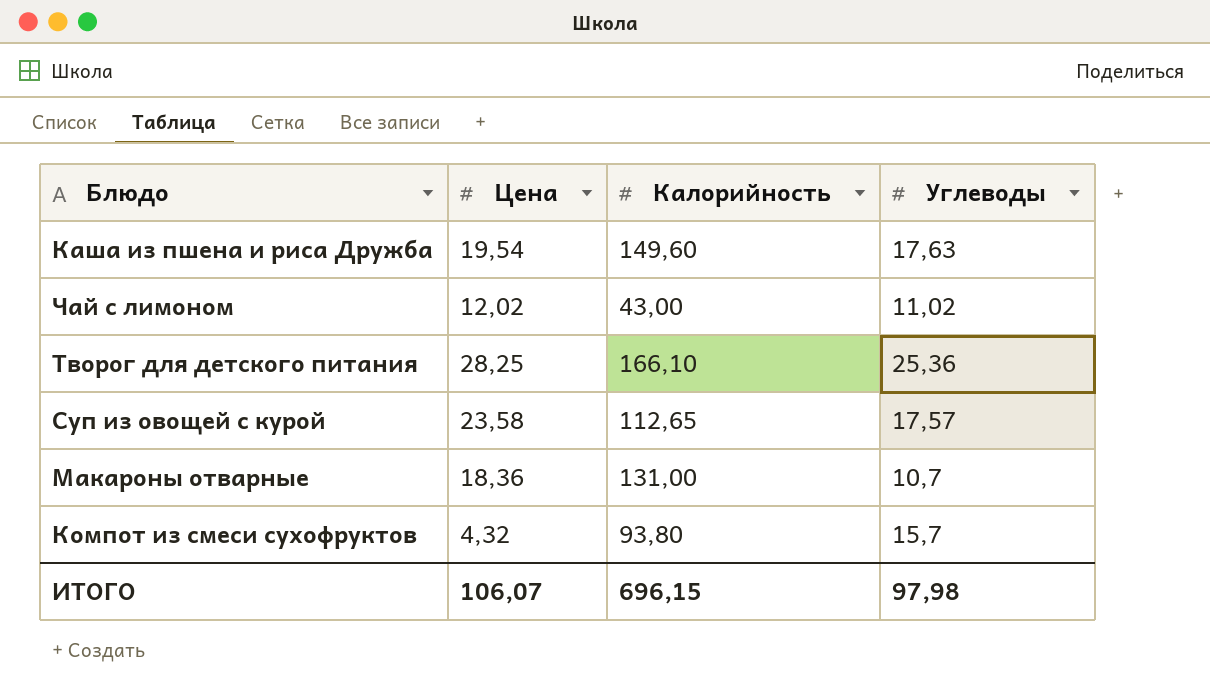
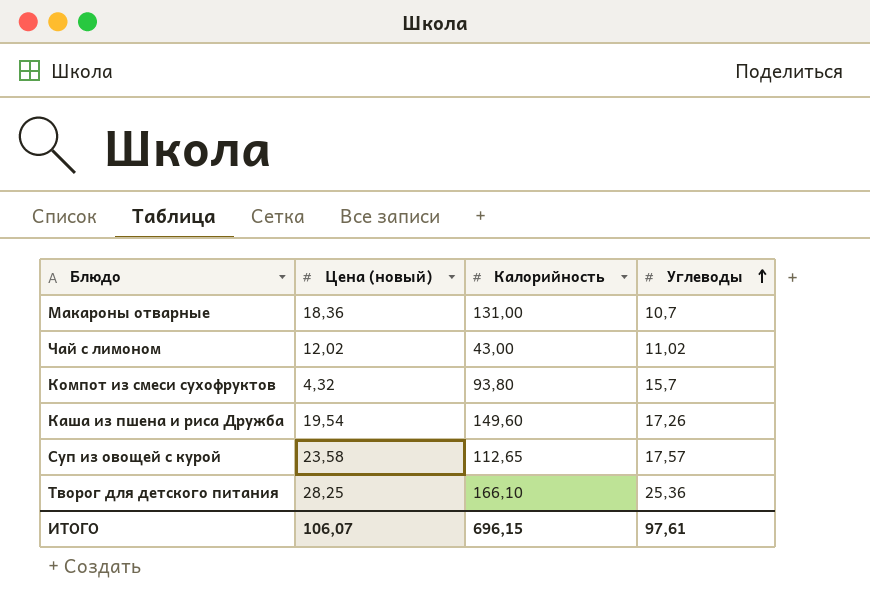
row order: none -> Углеводы ascending
column name: Цена -> Цена (новый)
Каша из пшена и риса Дружба | Углеводы: 17,63 -> 17,26
ИТОГО | Углеводы: 97,98 -> 97,61

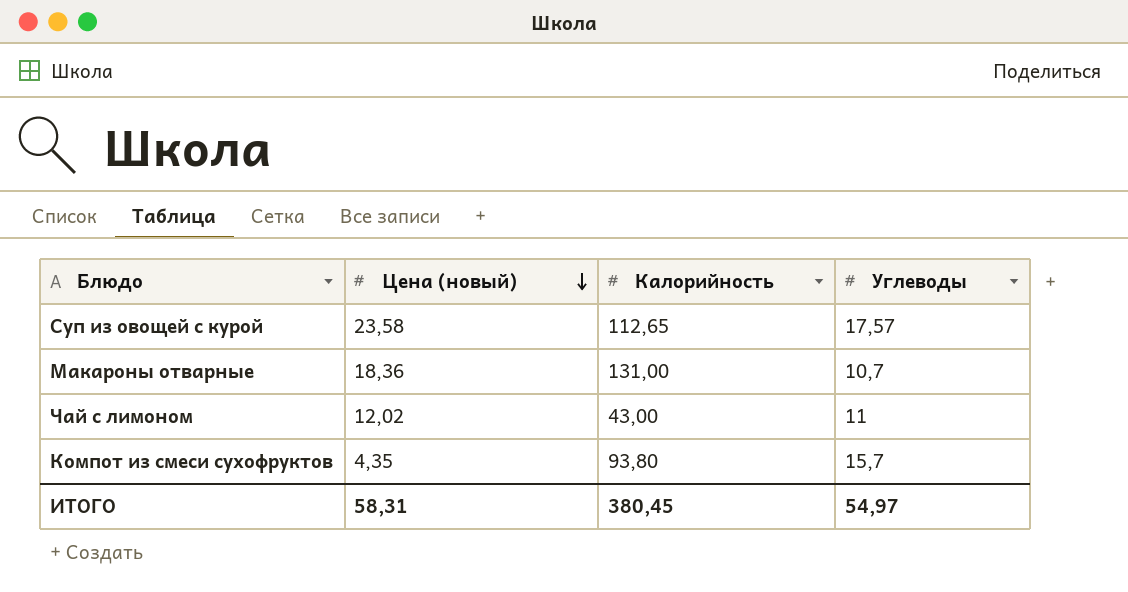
row order: Углеводы ascending -> Цена (новый) descending
row Каша из пшена и риса Дружба: 19,54 | 149,60 | 17,26 -> none
row Творог для детского питания: 28,25 | 166,10 | 25,36 -> none
Чай с лимоном | Углеводы: 11,02 -> 11
Компот из смеси сухофруктов | Цена (новый): 4,32 -> 4,35
ИТОГО | Цена (новый): 106,07 -> 58,31
ИТОГО | Калорийность: 696,15 -> 380,45
ИТОГО | Углеводы: 97,61 -> 54,97

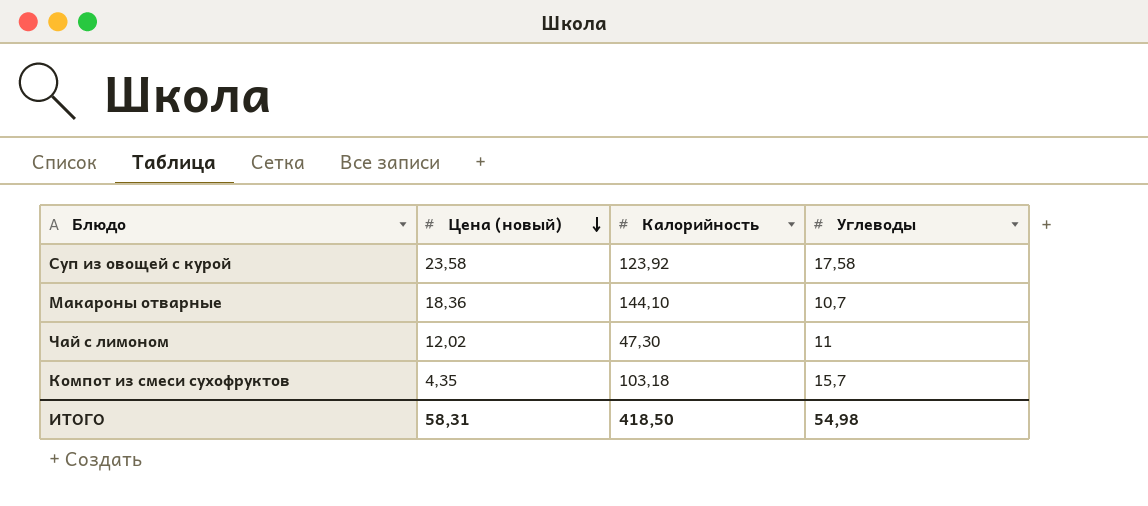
Суп из овощей с курой | Калорийность: 112,65 -> 123,92
Суп из овощей с курой | Углеводы: 17,57 -> 17,58
Макароны отварные | Калорийность: 131,00 -> 144,10
Чай с лимоном | Калорийность: 43,00 -> 47,30
Компот из смеси сухофруктов | Калорийность: 93,80 -> 103,18
ИТОГО | Калорийность: 380,45 -> 418,50
ИТОГО | Углеводы: 54,97 -> 54,98

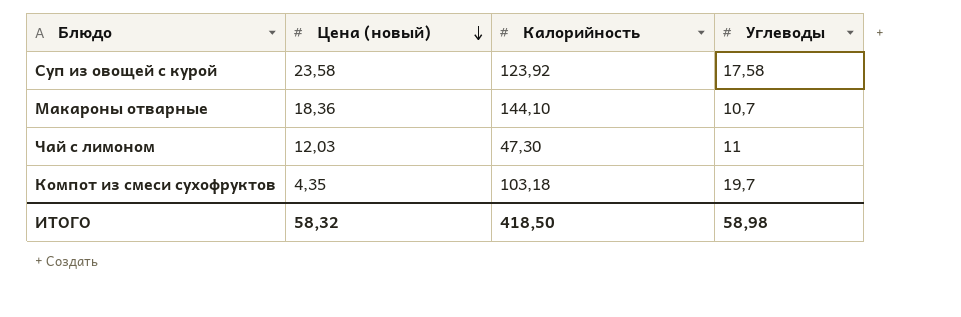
Чай с лимоном | Цена (новый): 12,02 -> 12,03
Компот из смеси сухофруктов | Углеводы: 15,7 -> 19,7
ИТОГО | Цена (новый): 58,31 -> 58,32
ИТОГО | Углеводы: 54,98 -> 58,98

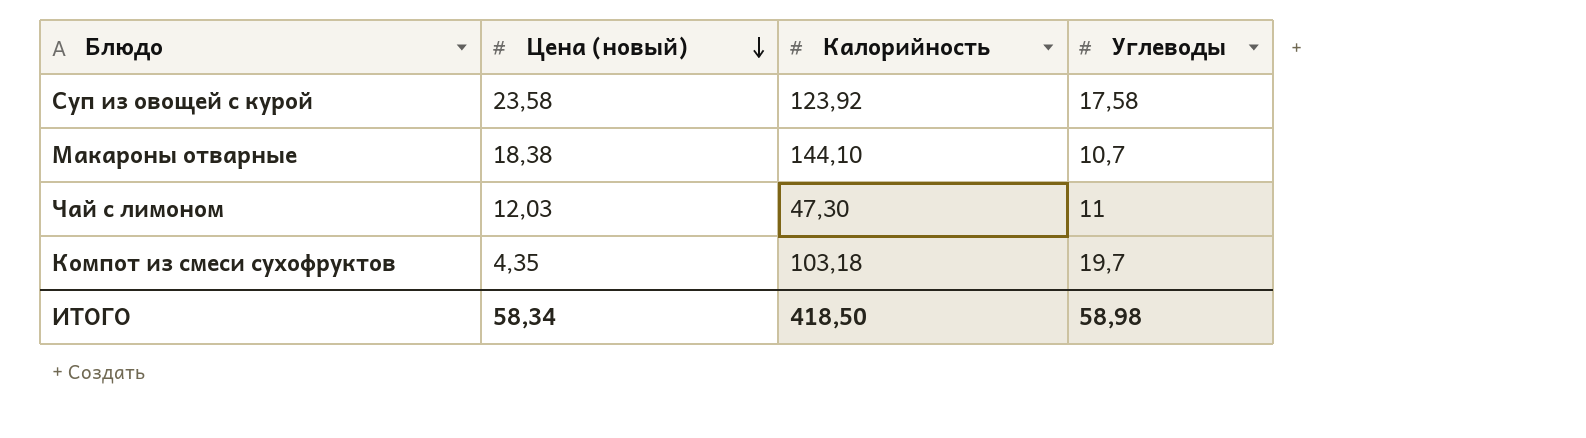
Макароны отварные | Цена (новый): 18,36 -> 18,38
ИТОГО | Цена (новый): 58,32 -> 58,34

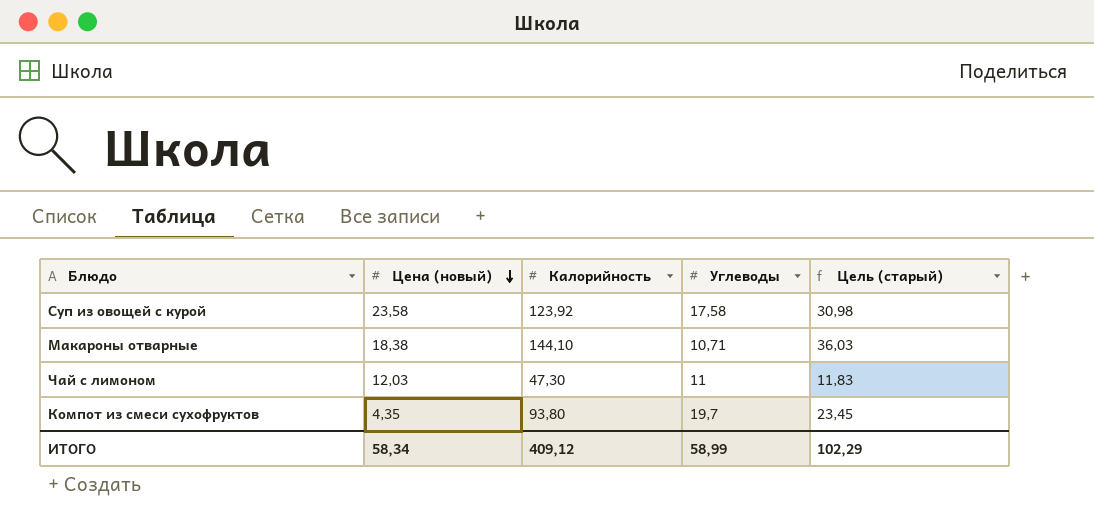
column Цель (старый) | formula: none -> [Калорийность] * 0,25
Макароны отварные | Углеводы: 10,7 -> 10,71
Компот из смеси сухофруктов | Калорийность: 103,18 -> 93,80
ИТОГО | Калорийность: 418,50 -> 409,12
ИТОГО | Углеводы: 58,98 -> 58,99

